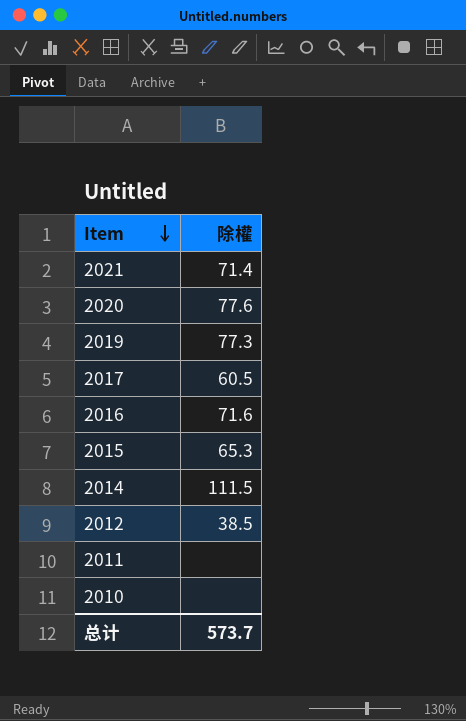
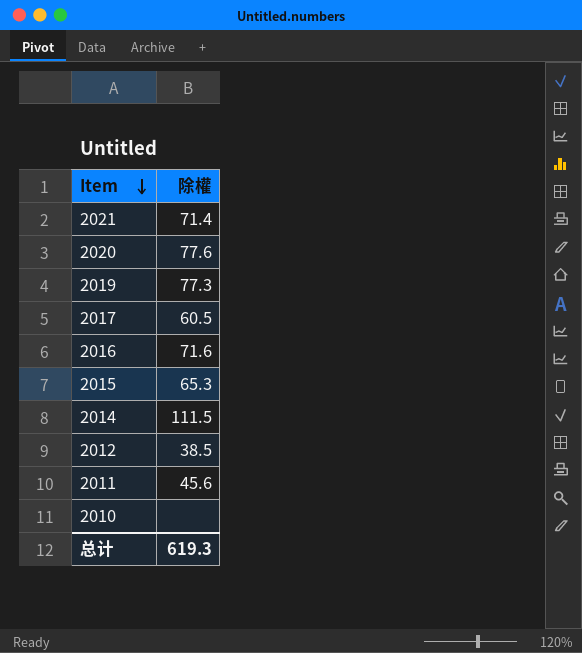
2011 | 除權: none -> 45.6
总计 | 除權: 573.7 -> 619.3

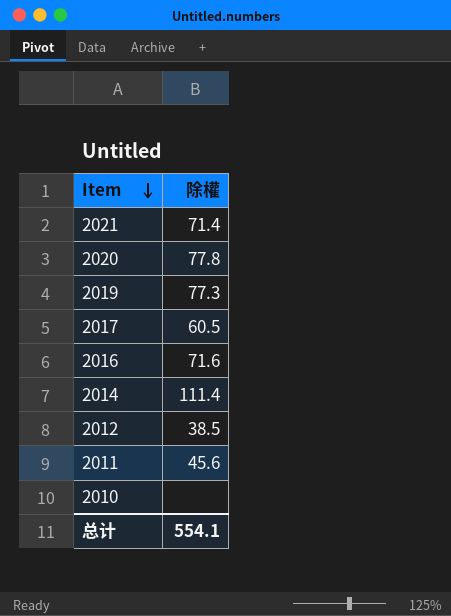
row 2015: 65.3 -> none
2020 | 除權: 77.6 -> 77.8
2014 | 除權: 111.5 -> 111.4
总计 | 除權: 619.3 -> 554.1

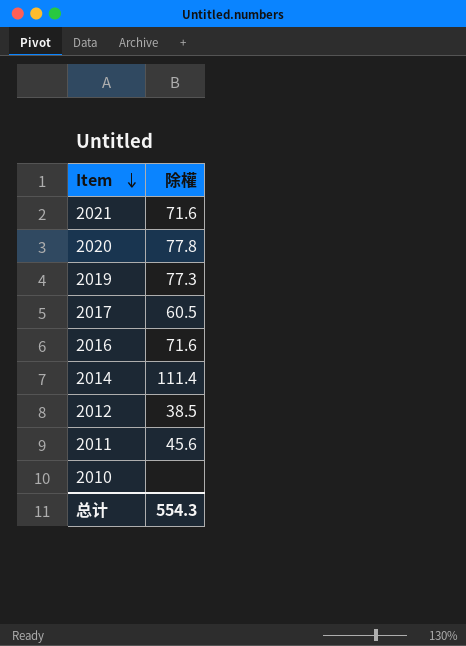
2021 | 除權: 71.4 -> 71.6
总计 | 除權: 554.1 -> 554.3

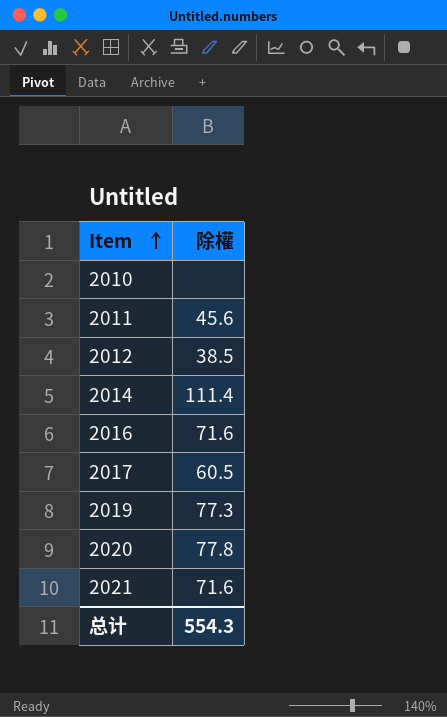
row order: Item descending -> Item ascending

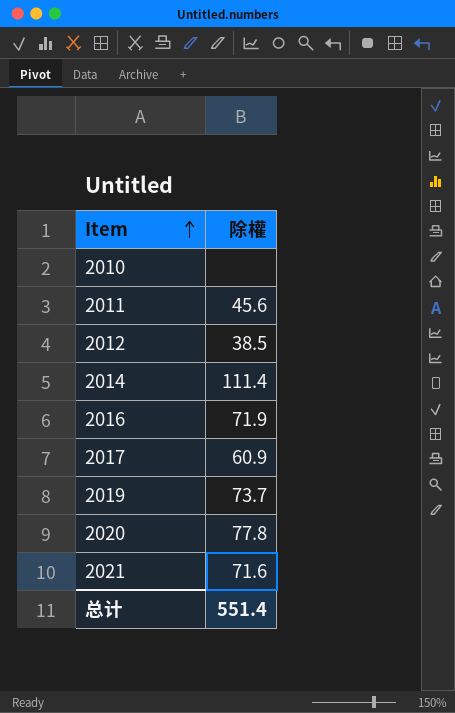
2016 | 除權: 71.6 -> 71.9
2017 | 除權: 60.5 -> 60.9
2019 | 除權: 77.3 -> 73.7
总计 | 除權: 554.3 -> 551.4

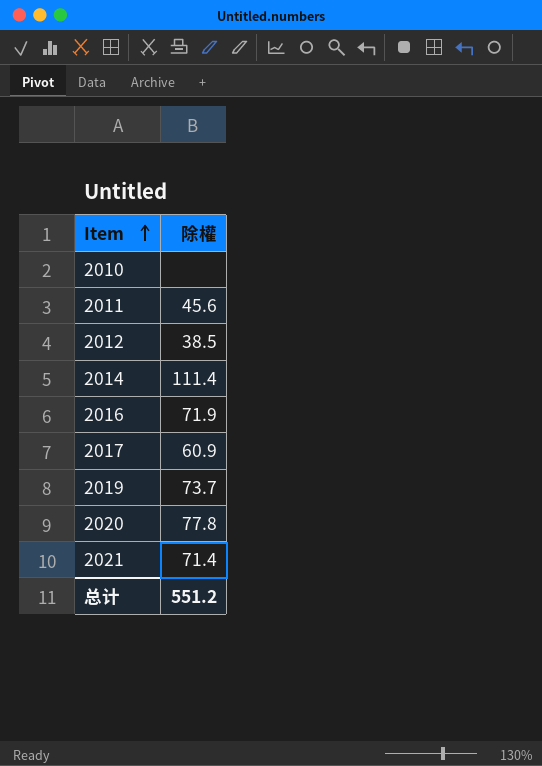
2021 | 除權: 71.6 -> 71.4
总计 | 除權: 551.4 -> 551.2

